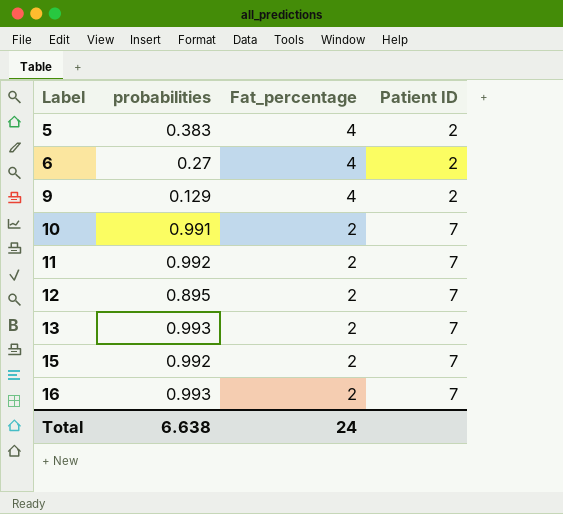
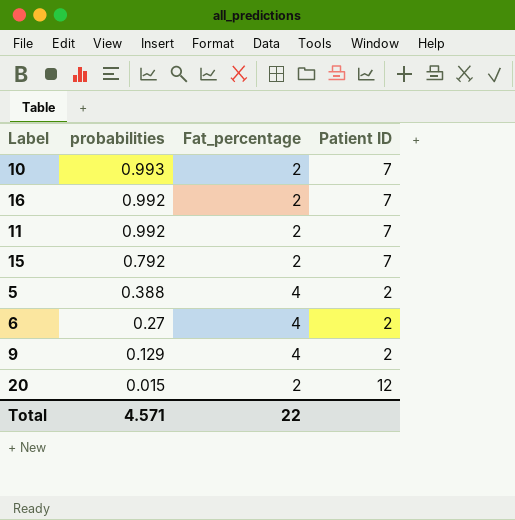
row order: Label ascending -> probabilities descending
row 12: 0.895 | 2 | 7 -> none
row 13: 0.993 | 2 | 7 -> none
10 | probabilities: 0.991 -> 0.993
16 | probabilities: 0.993 -> 0.992
15 | probabilities: 0.992 -> 0.792
5 | probabilities: 0.383 -> 0.388
row 20: none -> 0.015 | 2 | 12
Total | probabilities: 6.638 -> 4.571
Total | Fat_percentage: 24 -> 22

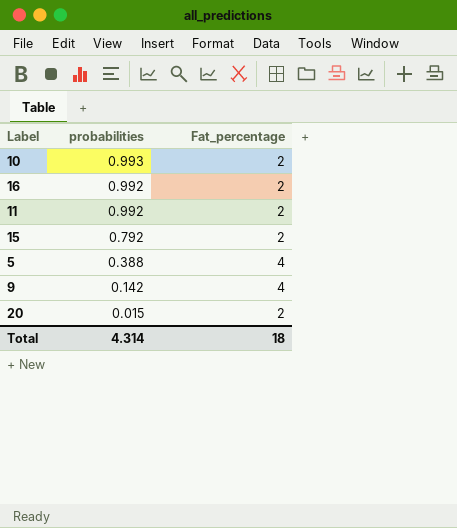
column Patient ID | position: 4 -> none
row 6: 0.27 | 4 | 2 -> none
9 | probabilities: 0.129 -> 0.142
Total | probabilities: 4.571 -> 4.314
Total | Fat_percentage: 22 -> 18

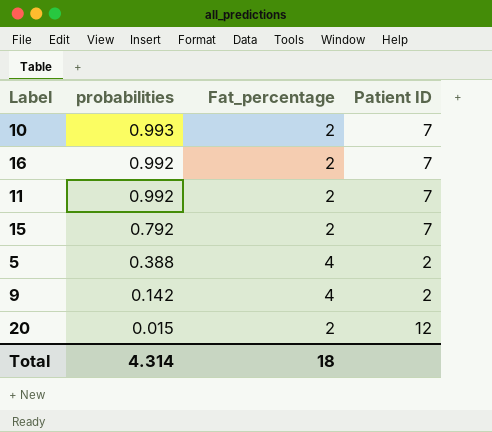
column Patient ID | position: none -> 4

